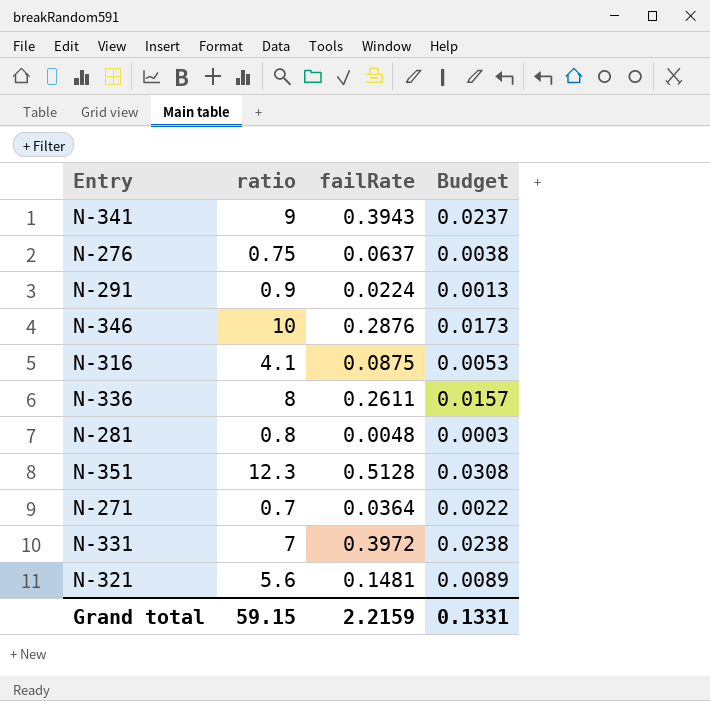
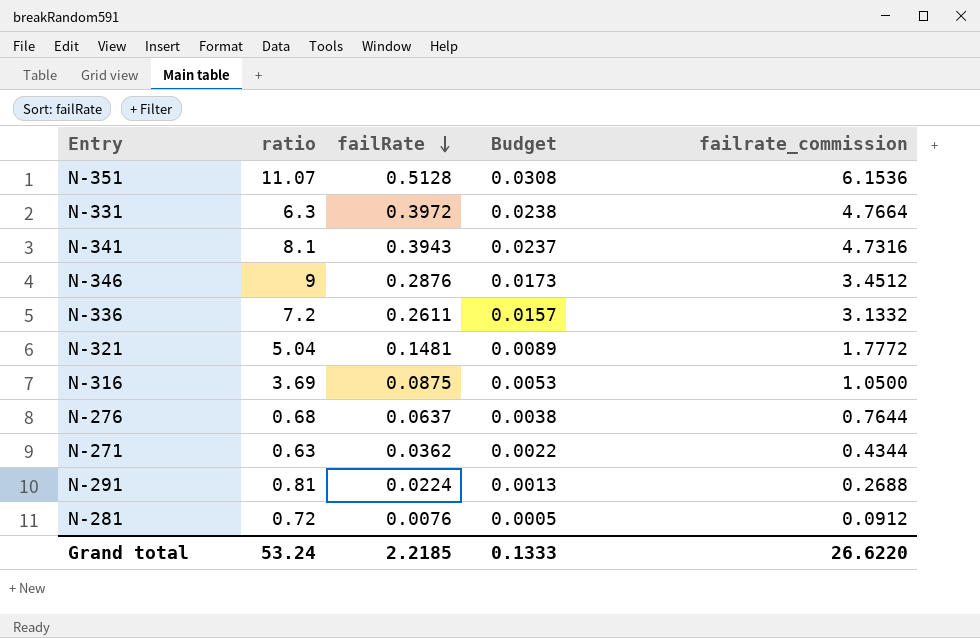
row order: none -> failRate descending
column failrate_commission | formula: none -> [failRate] * 12
N-351 | ratio: 12.3 -> 11.07
N-331 | ratio: 7 -> 6.3
N-341 | ratio: 9 -> 8.1
N-346 | ratio: 10 -> 9
N-336 | ratio: 8 -> 7.2
N-321 | ratio: 5.6 -> 5.04
N-316 | ratio: 4.1 -> 3.69
N-276 | ratio: 0.75 -> 0.68
N-271 | ratio: 0.7 -> 0.63
N-271 | failRate: 0.0364 -> 0.0362
N-291 | ratio: 0.9 -> 0.81
N-281 | ratio: 0.8 -> 0.72
N-281 | failRate: 0.0048 -> 0.0076
N-281 | Budget: 0.0003 -> 0.0005
Grand total | ratio: 59.15 -> 53.24
Grand total | failRate: 2.2159 -> 2.2185
Grand total | Budget: 0.1331 -> 0.1333

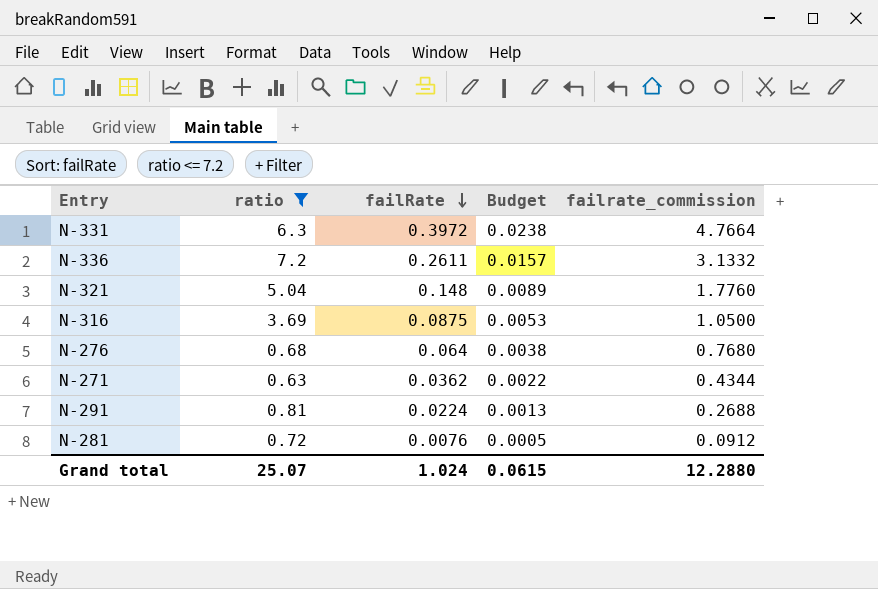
filter: none -> ratio <= 7.2
N-321 | failRate: 0.1481 -> 0.148
N-321 | failrate_commission: 1.7772 -> 1.7760
N-276 | failRate: 0.0637 -> 0.064
N-276 | failrate_commission: 0.7644 -> 0.7680
Grand total | ratio: 53.24 -> 25.07
Grand total | failRate: 2.2185 -> 1.024
Grand total | Budget: 0.1333 -> 0.0615
Grand total | failrate_commission: 26.6220 -> 12.2880

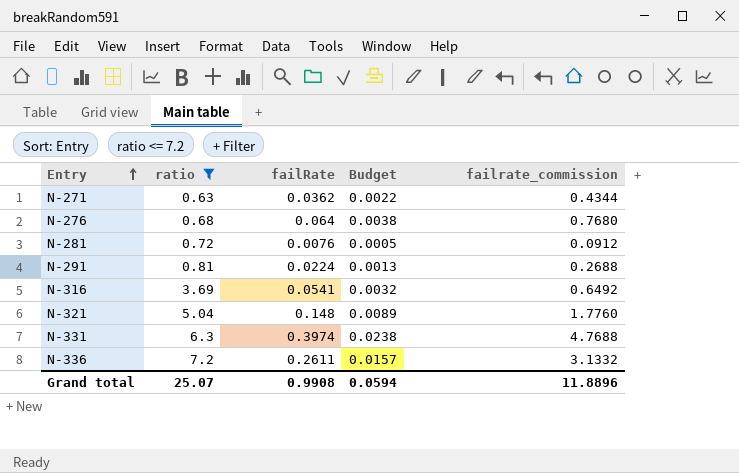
row order: failRate descending -> Entry ascending
N-316 | failRate: 0.0875 -> 0.0541
N-316 | Budget: 0.0053 -> 0.0032
N-316 | failrate_commission: 1.0500 -> 0.6492
N-331 | failRate: 0.3972 -> 0.3974
N-331 | failrate_commission: 4.7664 -> 4.7688
Grand total | failRate: 1.024 -> 0.9908
Grand total | Budget: 0.0615 -> 0.0594
Grand total | failrate_commission: 12.2880 -> 11.8896

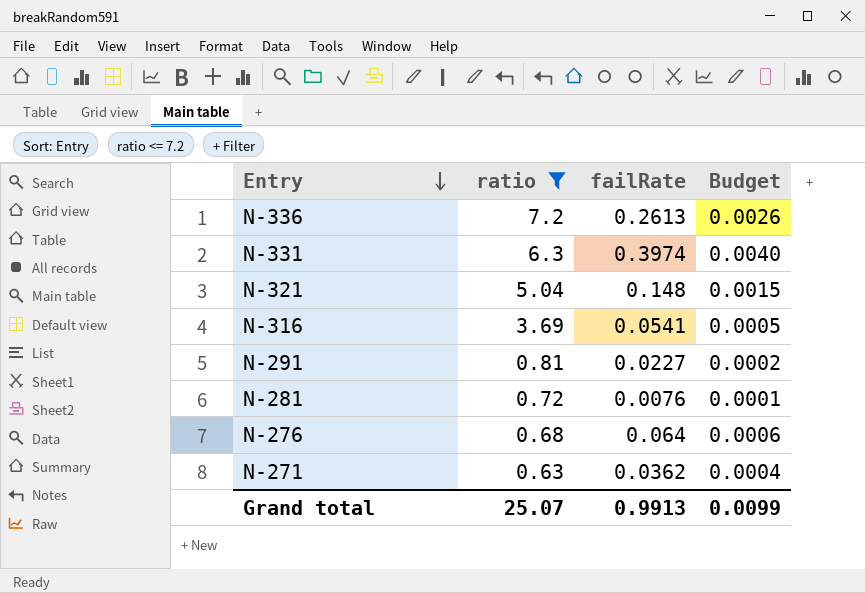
row order: Entry ascending -> Entry descending
column failrate_commission | formula: [failRate] * 12 -> none
column Budget | formula: [failRate] * 0.06 -> [failRate] * 0.01
N-336 | failRate: 0.2611 -> 0.2613
N-291 | failRate: 0.0224 -> 0.0227
Grand total | failRate: 0.9908 -> 0.9913
Grand total | Budget: 0.0594 -> 0.0099

